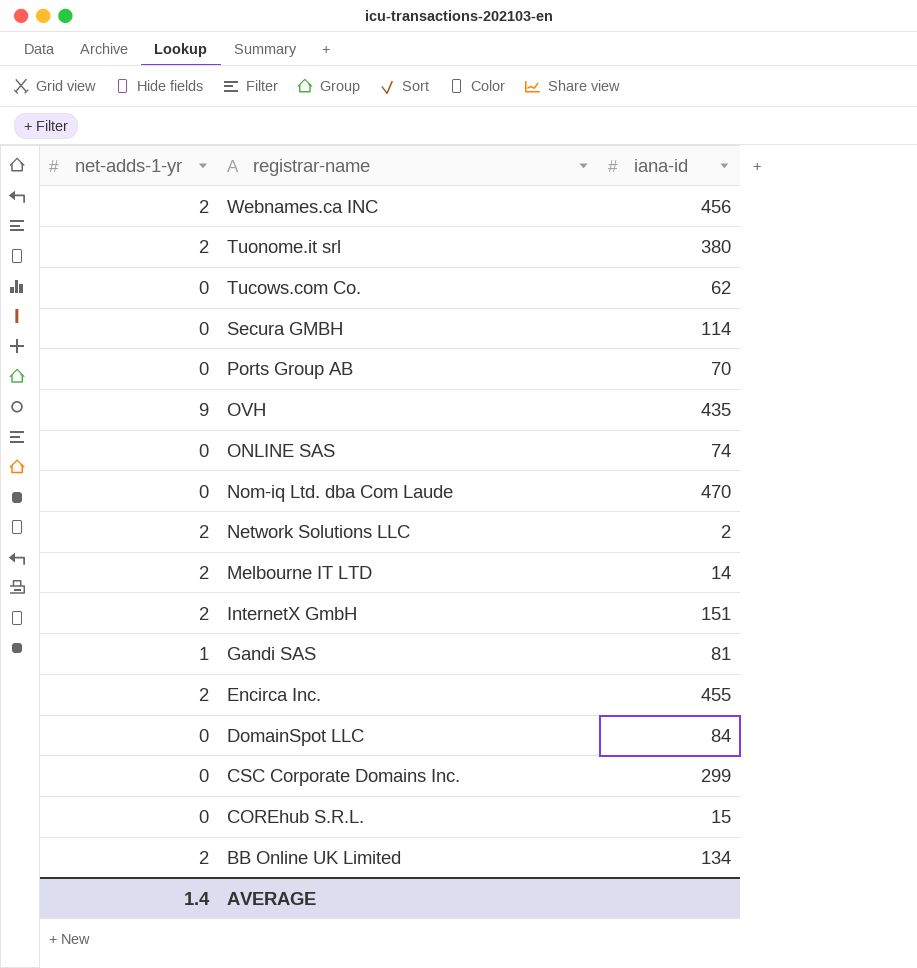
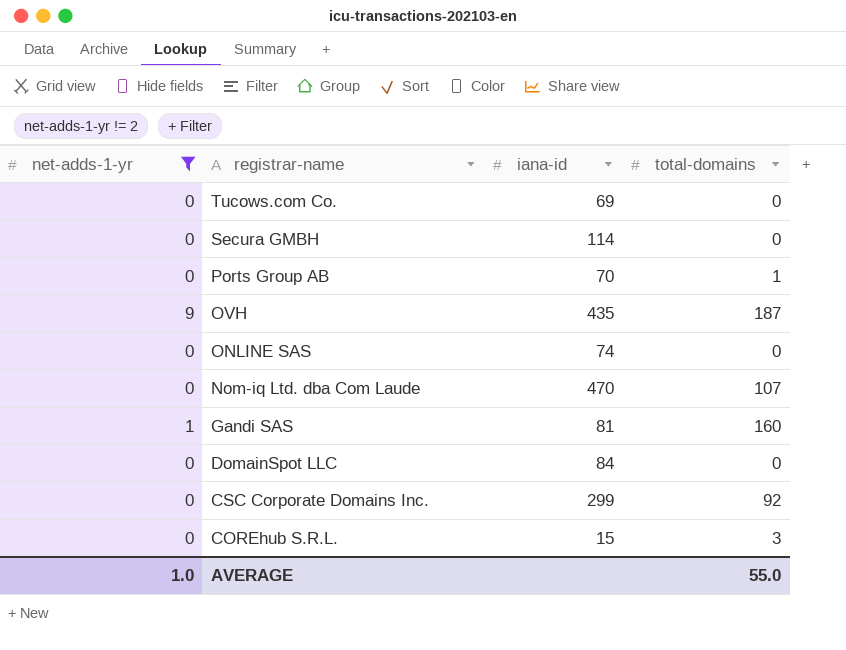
filter: none -> net-adds-1-yr != 2
column total-domains | position: none -> 4
Tucows.com Co. | iana-id: 62 -> 69
AVERAGE | net-adds-1-yr: 1.4 -> 1.0

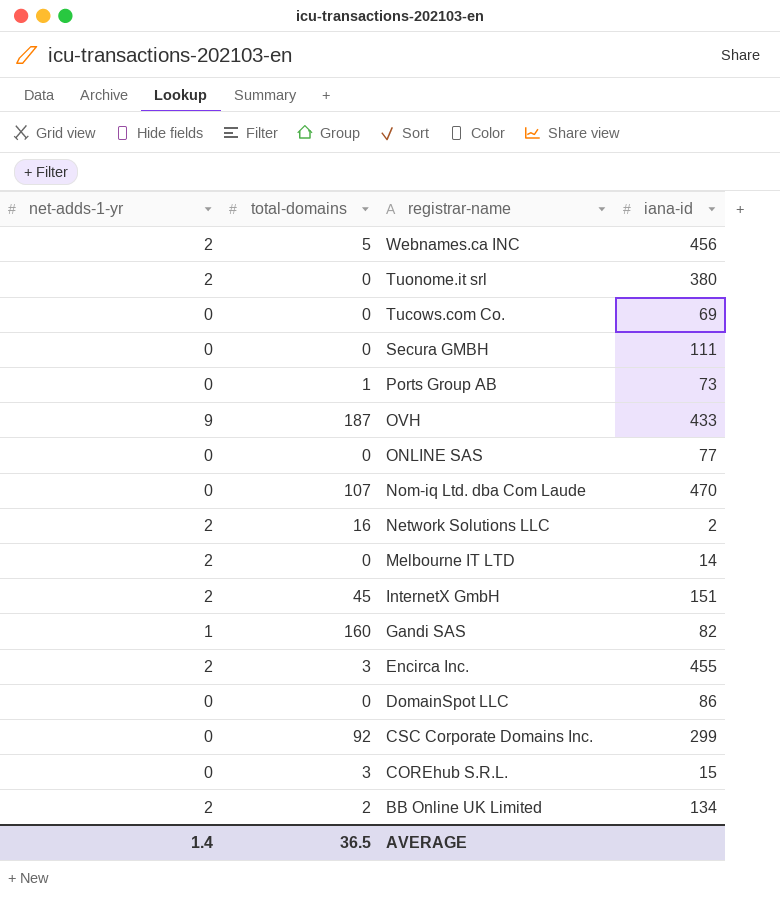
filter: net-adds-1-yr != 2 -> none
column total-domains | position: 4 -> 2
Secura GMBH | iana-id: 114 -> 111
Ports Group AB | iana-id: 70 -> 73
OVH | iana-id: 435 -> 433
ONLINE SAS | iana-id: 74 -> 77
Gandi SAS | iana-id: 81 -> 82
DomainSpot LLC | iana-id: 84 -> 86
AVERAGE | net-adds-1-yr: 1.0 -> 1.4
AVERAGE | total-domains: 55.0 -> 36.5

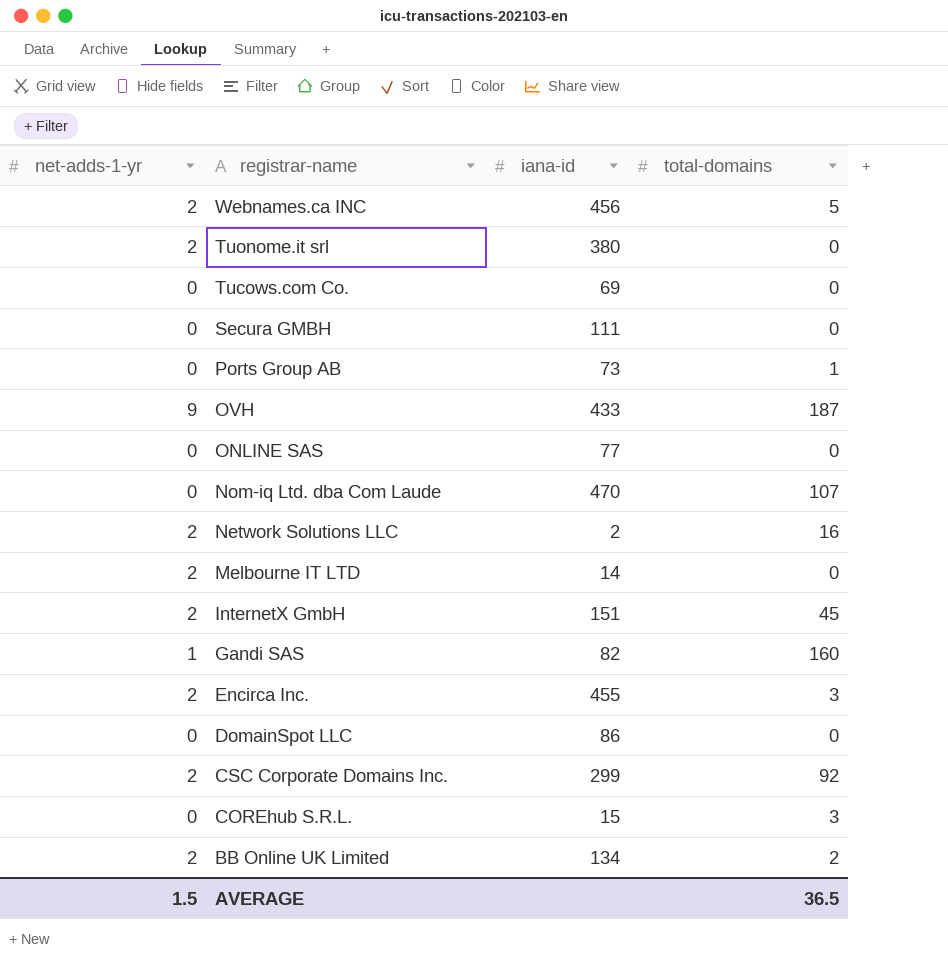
column total-domains | position: 2 -> 4
CSC Corporate Domains Inc. | net-adds-1-yr: 0 -> 2
AVERAGE | net-adds-1-yr: 1.4 -> 1.5

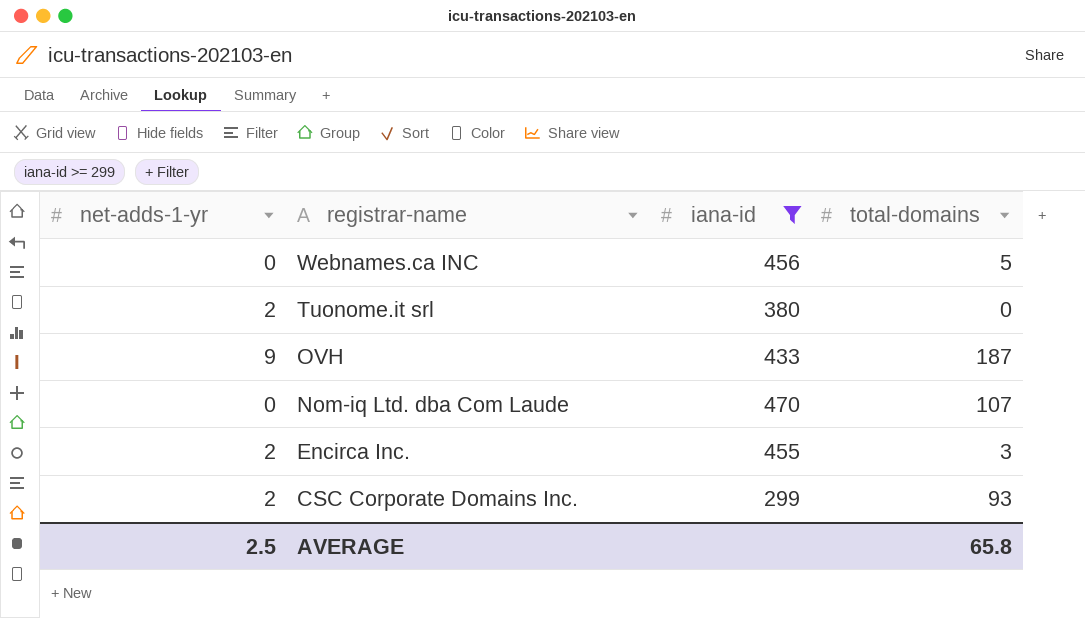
filter: none -> iana-id >= 299
Webnames.ca INC | net-adds-1-yr: 2 -> 0
CSC Corporate Domains Inc. | total-domains: 92 -> 93
AVERAGE | net-adds-1-yr: 1.5 -> 2.5
AVERAGE | total-domains: 36.5 -> 65.8

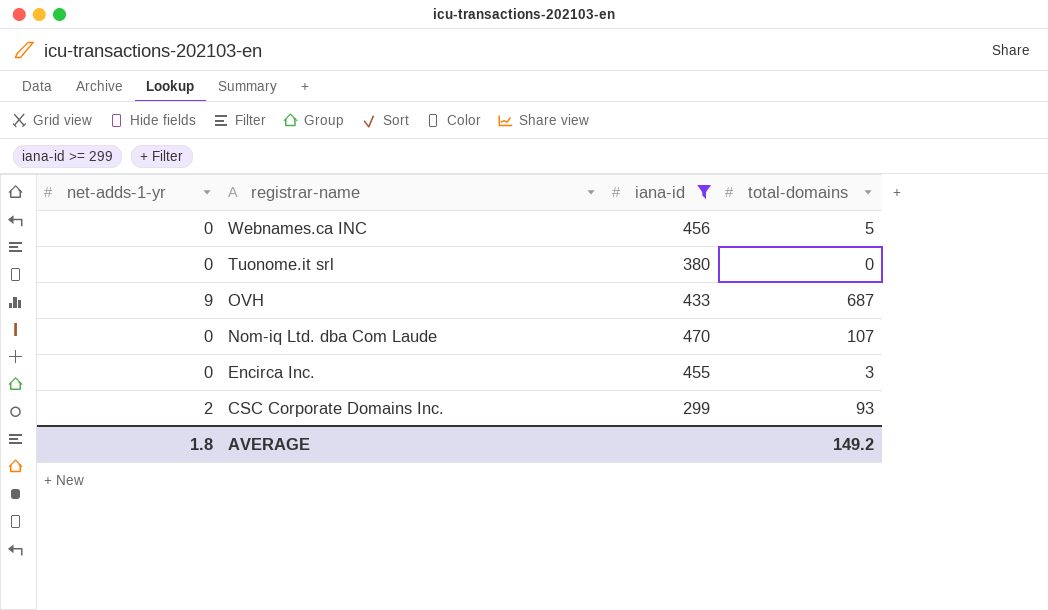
Tuonome.it srl | net-adds-1-yr: 2 -> 0
OVH | total-domains: 187 -> 687
Encirca Inc. | net-adds-1-yr: 2 -> 0
AVERAGE | net-adds-1-yr: 2.5 -> 1.8
AVERAGE | total-domains: 65.8 -> 149.2

